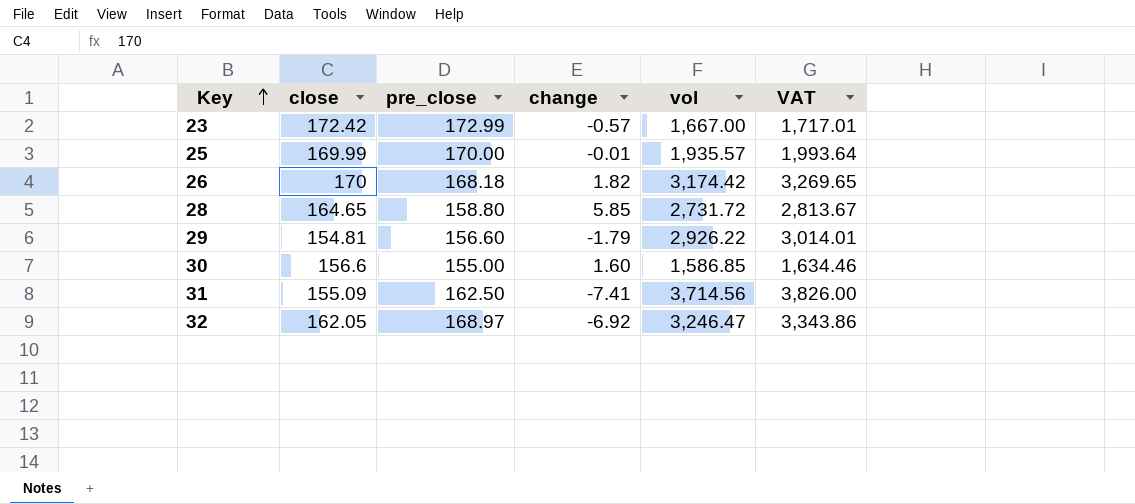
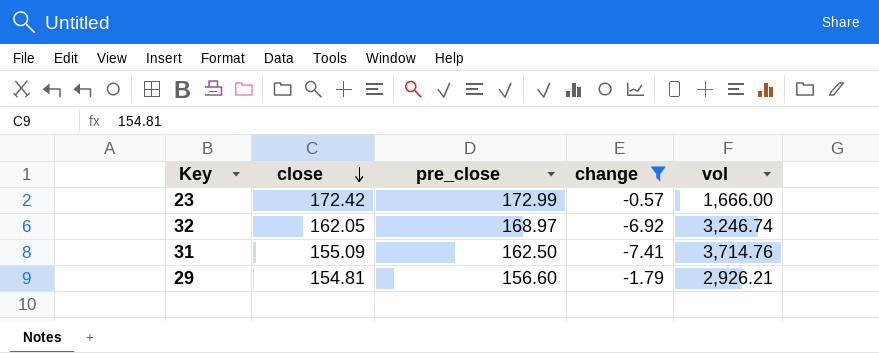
filter: none -> change <= -0.57
row order: Key ascending -> close descending
column VAT | formula: [vol] * 1.03 -> none
23 | vol: 1,667.00 -> 1,666.00
32 | vol: 3,246.47 -> 3,246.74
31 | vol: 3,714.56 -> 3,714.76
29 | vol: 2,926.22 -> 2,926.21

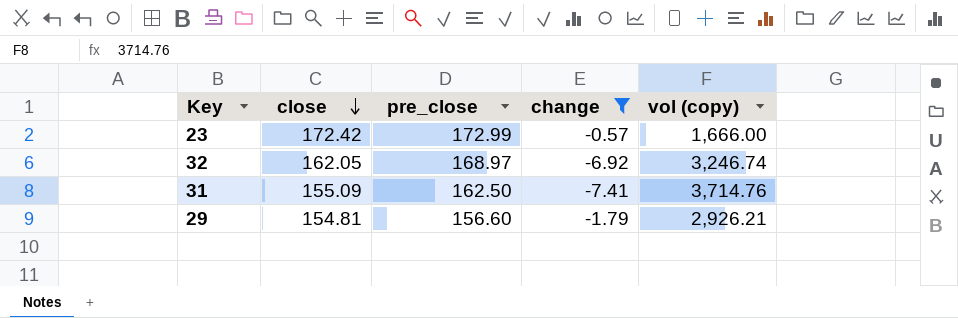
column name: vol -> vol (copy)

